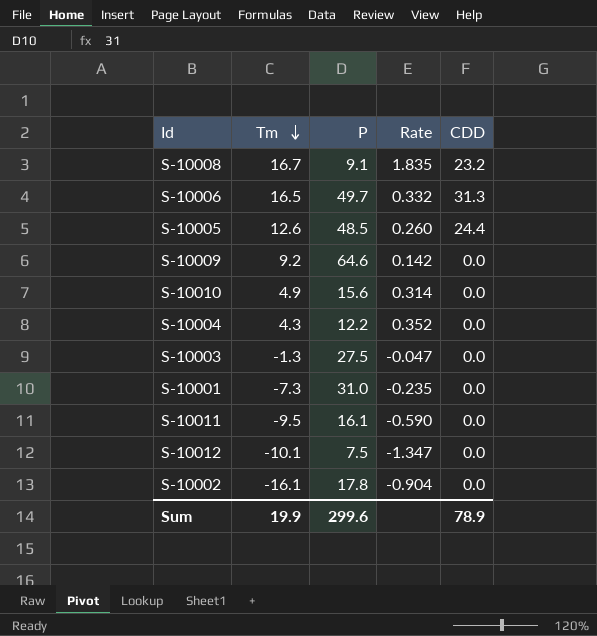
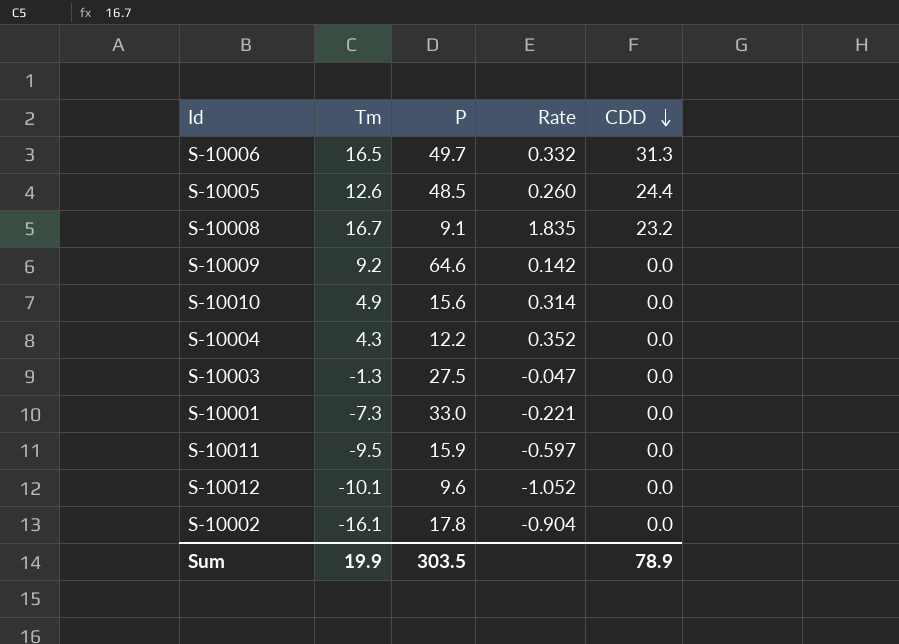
row order: Tm descending -> CDD descending
S-10001 | P: 31.0 -> 33.0
S-10001 | Rate: -0.235 -> -0.221
S-10011 | P: 16.1 -> 15.9
S-10011 | Rate: -0.590 -> -0.597
S-10012 | P: 7.5 -> 9.6
S-10012 | Rate: -1.347 -> -1.052
Sum | P: 299.6 -> 303.5

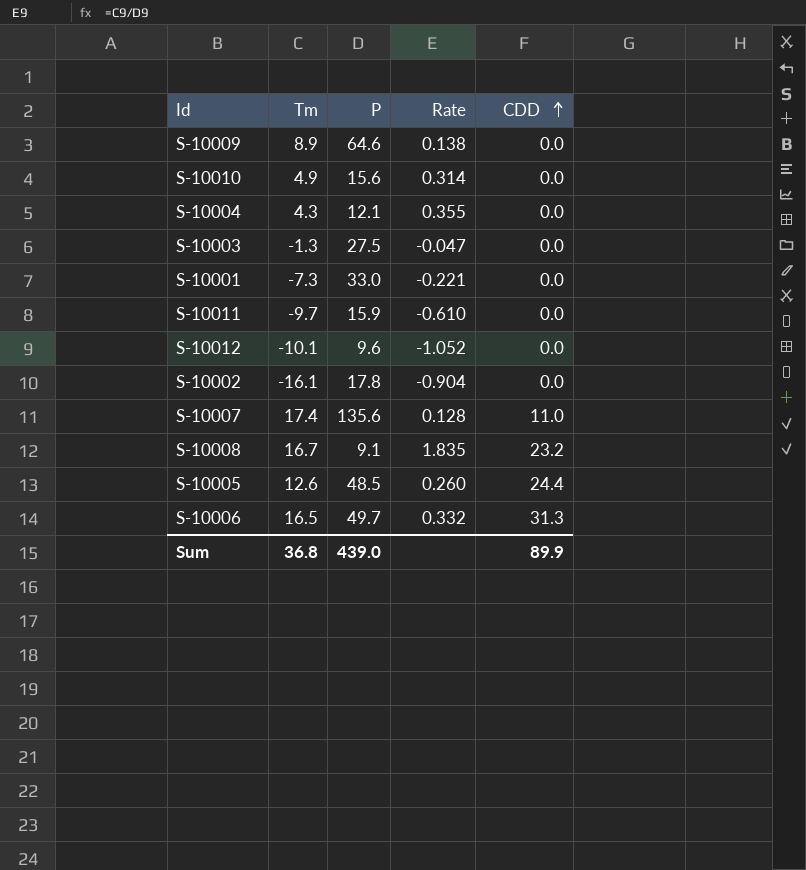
row order: CDD descending -> CDD ascending
S-10009 | Tm: 9.2 -> 8.9
S-10009 | Rate: 0.142 -> 0.138
S-10004 | P: 12.2 -> 12.1
S-10004 | Rate: 0.352 -> 0.355
S-10011 | Tm: -9.5 -> -9.7
S-10011 | Rate: -0.597 -> -0.610
row S-10007: none -> 17.4 | 135.6 | 0.128 | 11.0
Sum | Tm: 19.9 -> 36.8
Sum | P: 303.5 -> 439.0
Sum | CDD: 78.9 -> 89.9

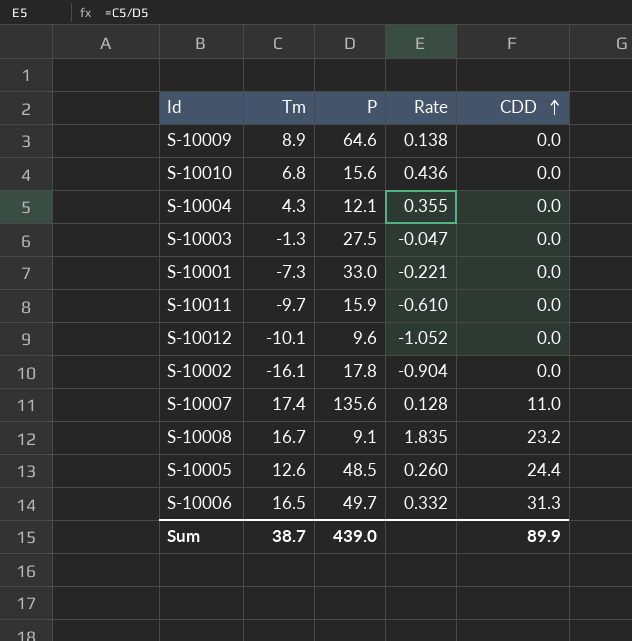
S-10010 | Tm: 4.9 -> 6.8
S-10010 | Rate: 0.314 -> 0.436
Sum | Tm: 36.8 -> 38.7

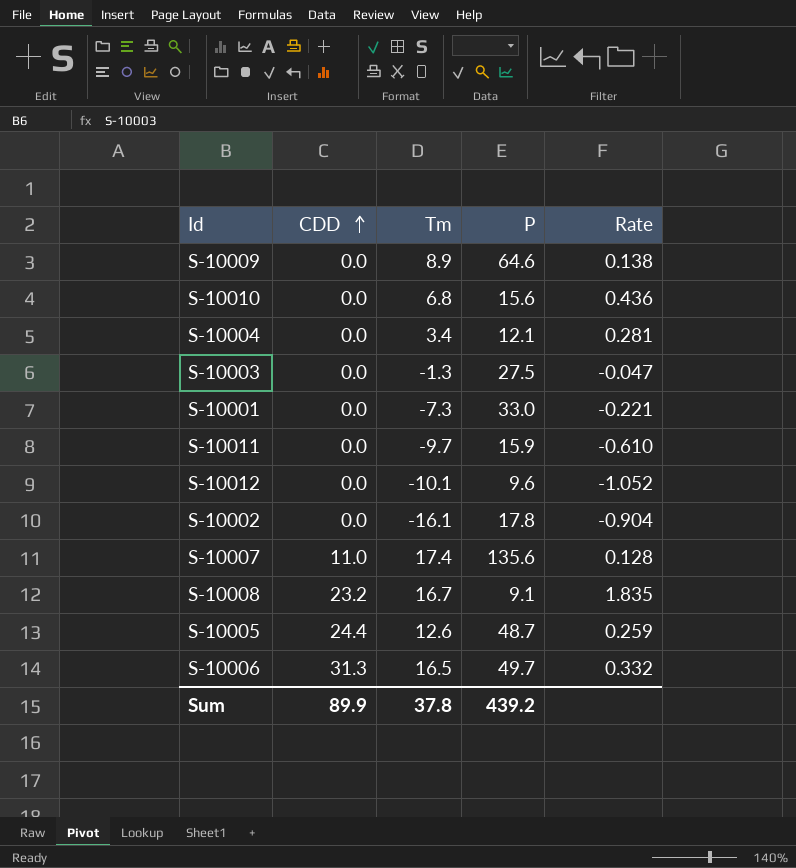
column CDD | position: 5 -> 2
S-10004 | Tm: 4.3 -> 3.4
S-10004 | Rate: 0.355 -> 0.281
S-10005 | P: 48.5 -> 48.7
S-10005 | Rate: 0.260 -> 0.259
Sum | Tm: 38.7 -> 37.8
Sum | P: 439.0 -> 439.2

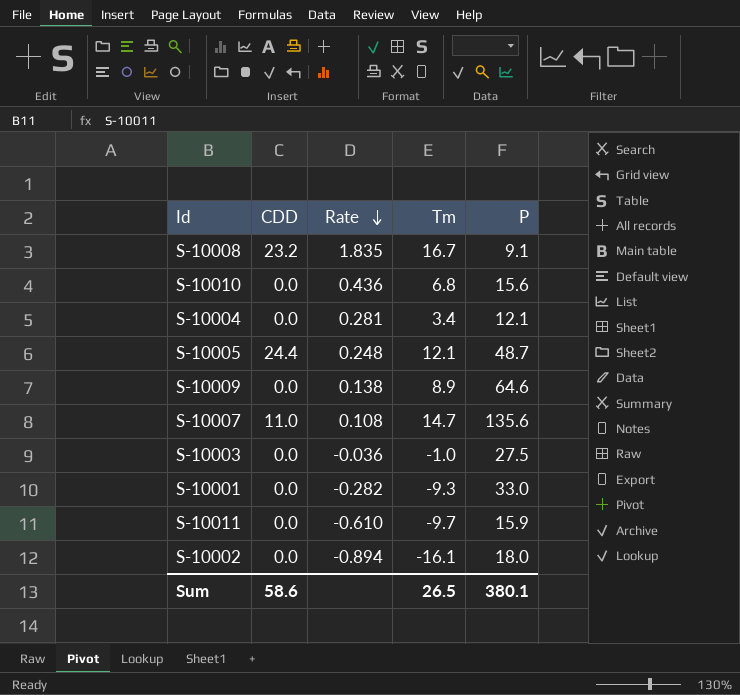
row order: CDD ascending -> Rate descending
column Rate | position: 5 -> 3
row S-10012: 0.0 | -10.1 | 9.6 | -1.052 -> none
row S-10006: 31.3 | 16.5 | 49.7 | 0.332 -> none
S-10005 | Rate: 0.259 -> 0.248
S-10005 | Tm: 12.6 -> 12.1
S-10007 | Rate: 0.128 -> 0.108
S-10007 | Tm: 17.4 -> 14.7
S-10003 | Rate: -0.047 -> -0.036
S-10003 | Tm: -1.3 -> -1.0
S-10001 | Rate: -0.221 -> -0.282
S-10001 | Tm: -7.3 -> -9.3
S-10002 | Rate: -0.904 -> -0.894
S-10002 | P: 17.8 -> 18.0
Sum | CDD: 89.9 -> 58.6
Sum | Tm: 37.8 -> 26.5
Sum | P: 439.2 -> 380.1

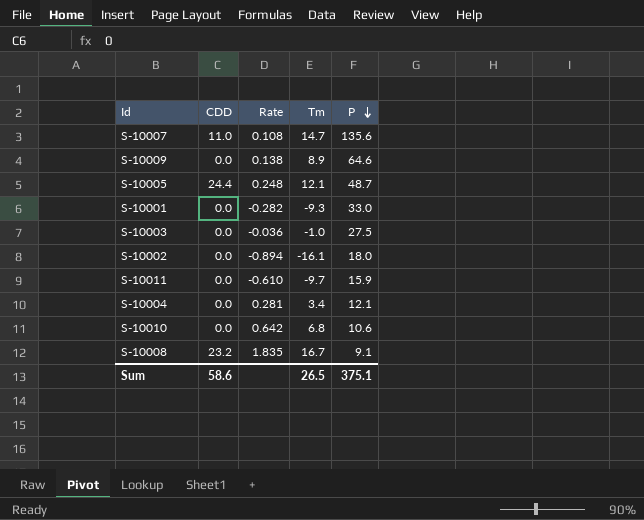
row order: Rate descending -> P descending
S-10010 | Rate: 0.436 -> 0.642
S-10010 | P: 15.6 -> 10.6
Sum | P: 380.1 -> 375.1

